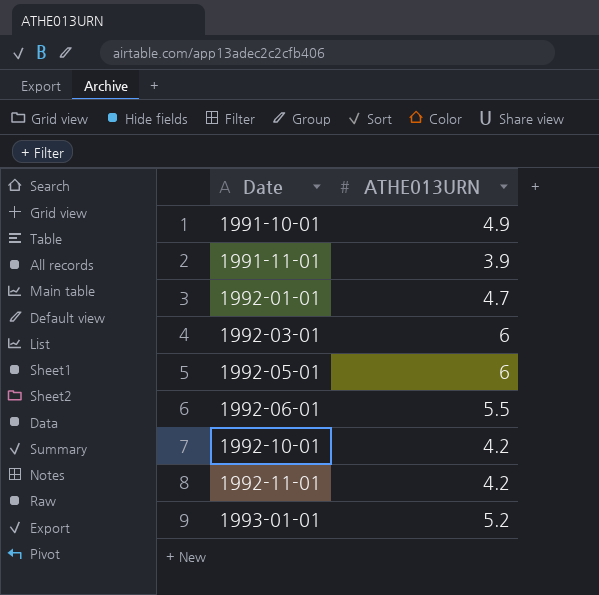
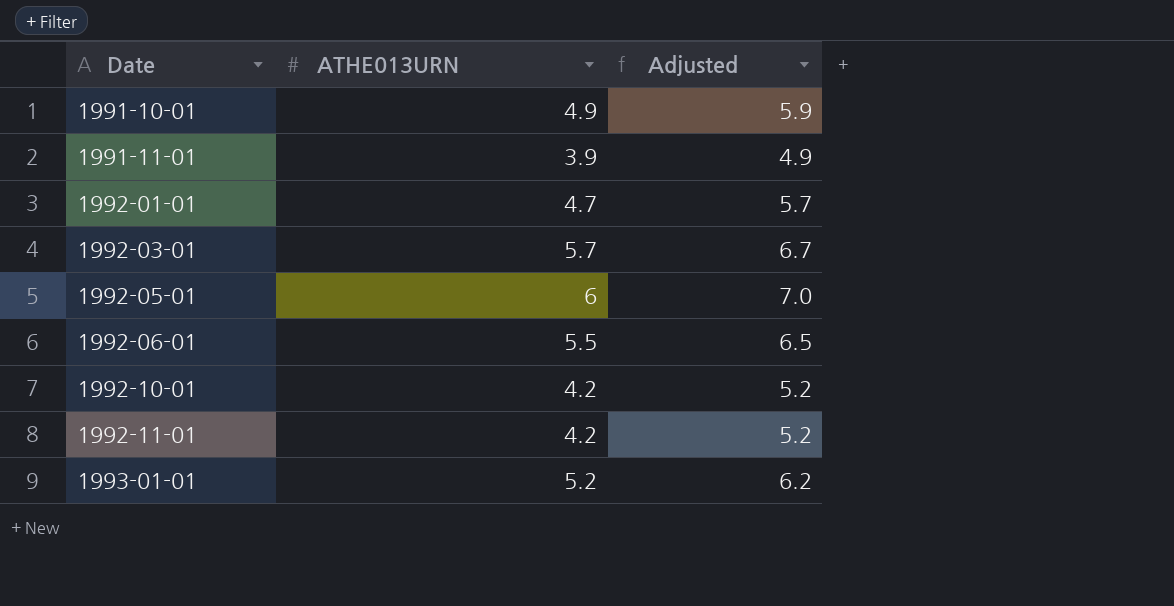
column Adjusted | formula: none -> [ATHE013URN] + 1
1992-03-01 | ATHE013URN: 6 -> 5.7

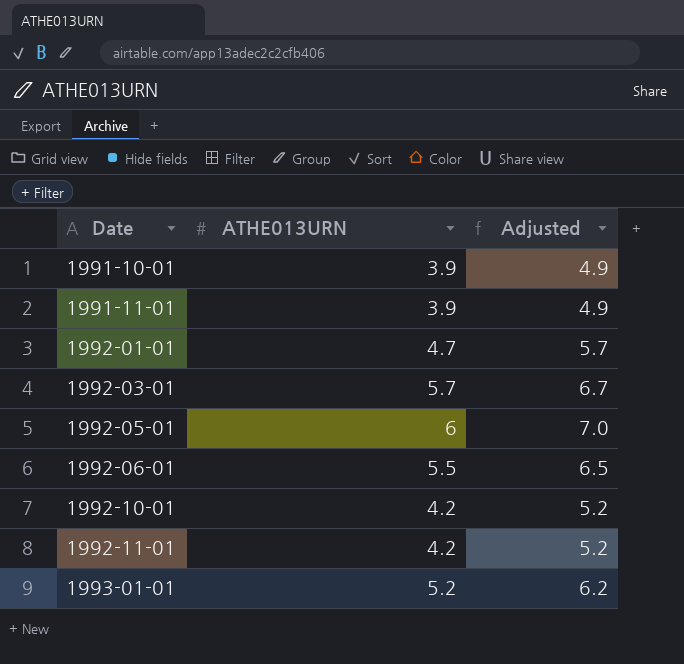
1991-10-01 | ATHE013URN: 4.9 -> 3.9
1991-10-01 | Adjusted: 5.9 -> 4.9

